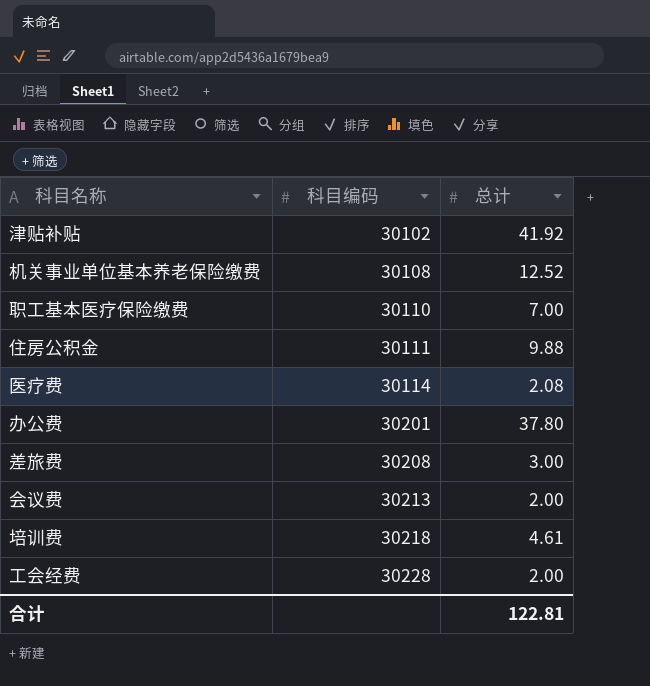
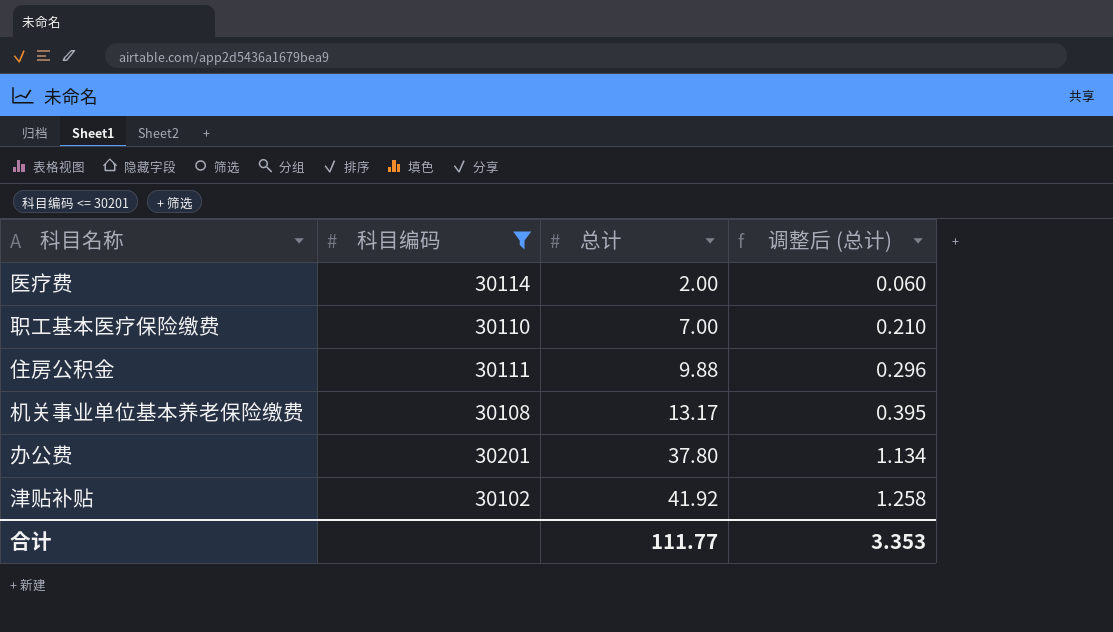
filter: none -> 科目编码 <= 30201
row order: 科目编码 ascending -> 总计 ascending
column 调整后 (总计) | formula: none -> [总计] * 0.03
医疗费 | 总计: 2.08 -> 2.00
机关事业单位基本养老保险缴费 | 总计: 12.52 -> 13.17
合计 | 总计: 122.81 -> 111.77

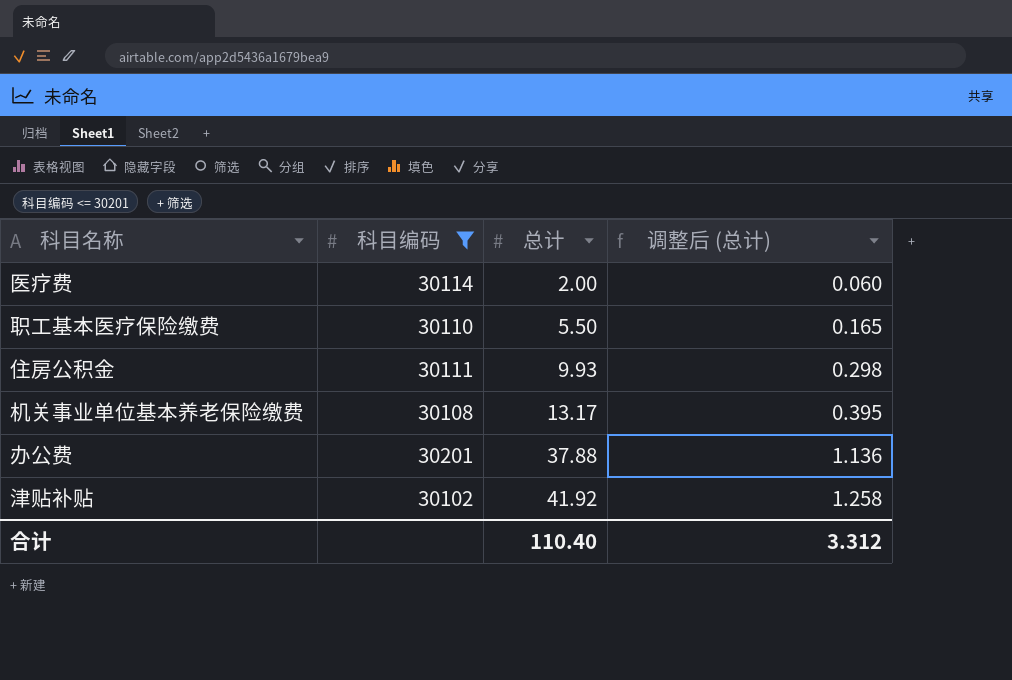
职工基本医疗保险缴费 | 总计: 7.00 -> 5.50
职工基本医疗保险缴费 | 调整后 (总计): 0.210 -> 0.165
住房公积金 | 总计: 9.88 -> 9.93
住房公积金 | 调整后 (总计): 0.296 -> 0.298
办公费 | 总计: 37.80 -> 37.88
办公费 | 调整后 (总计): 1.134 -> 1.136
合计 | 总计: 111.77 -> 110.40
合计 | 调整后 (总计): 3.353 -> 3.312

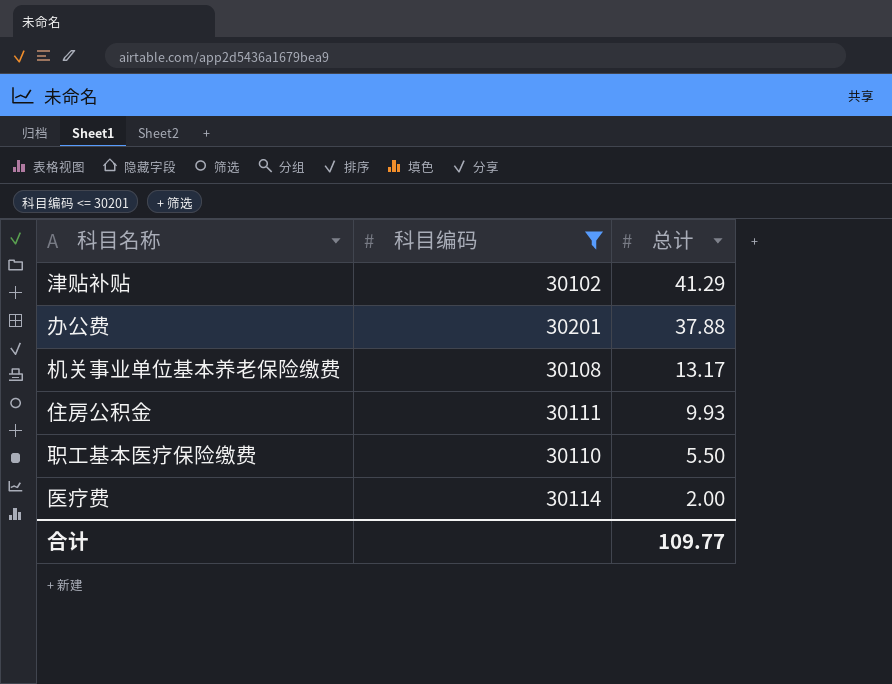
row order: 总计 ascending -> 总计 descending
column 调整后 (总计) | formula: [总计] * 0.03 -> none
津贴补贴 | 总计: 41.92 -> 41.29
合计 | 总计: 110.40 -> 109.77

